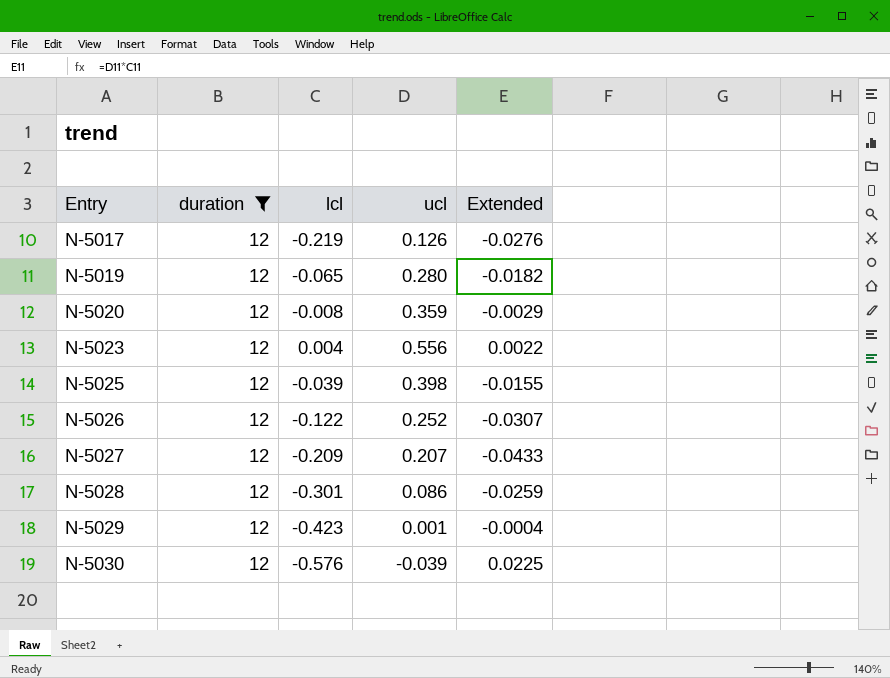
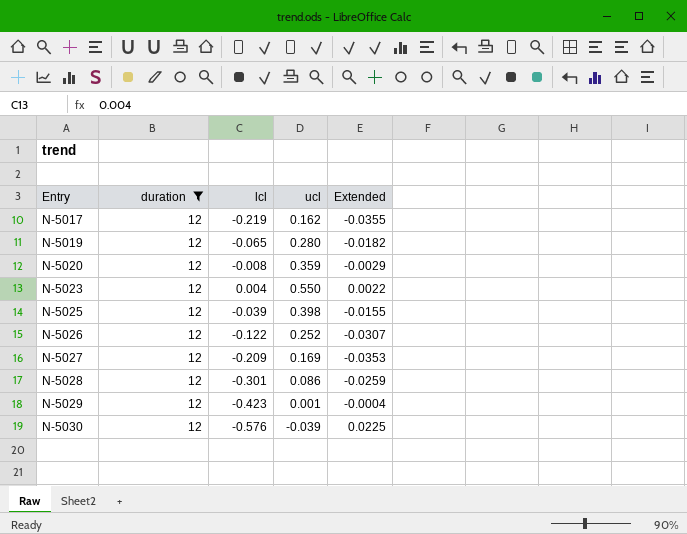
N-5017 | ucl: 0.126 -> 0.162
N-5017 | Extended: -0.0276 -> -0.0355
N-5023 | ucl: 0.556 -> 0.550
N-5027 | ucl: 0.207 -> 0.169
N-5027 | Extended: -0.0433 -> -0.0353

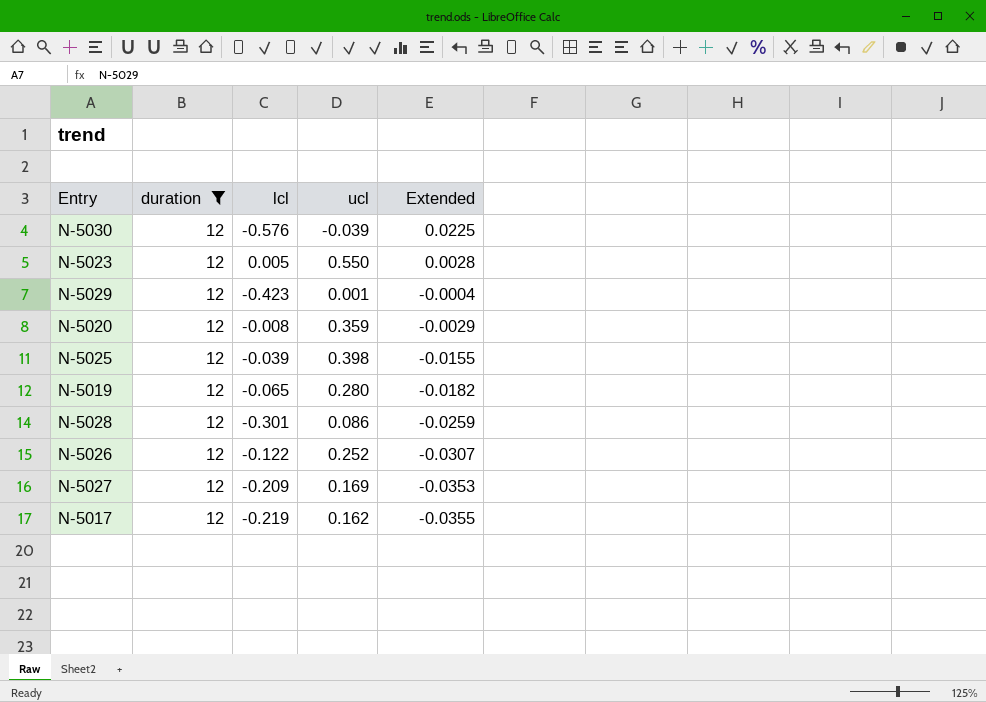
row order: Entry ascending -> Extended descending
N-5023 | lcl: 0.004 -> 0.005
N-5023 | Extended: 0.0022 -> 0.0028

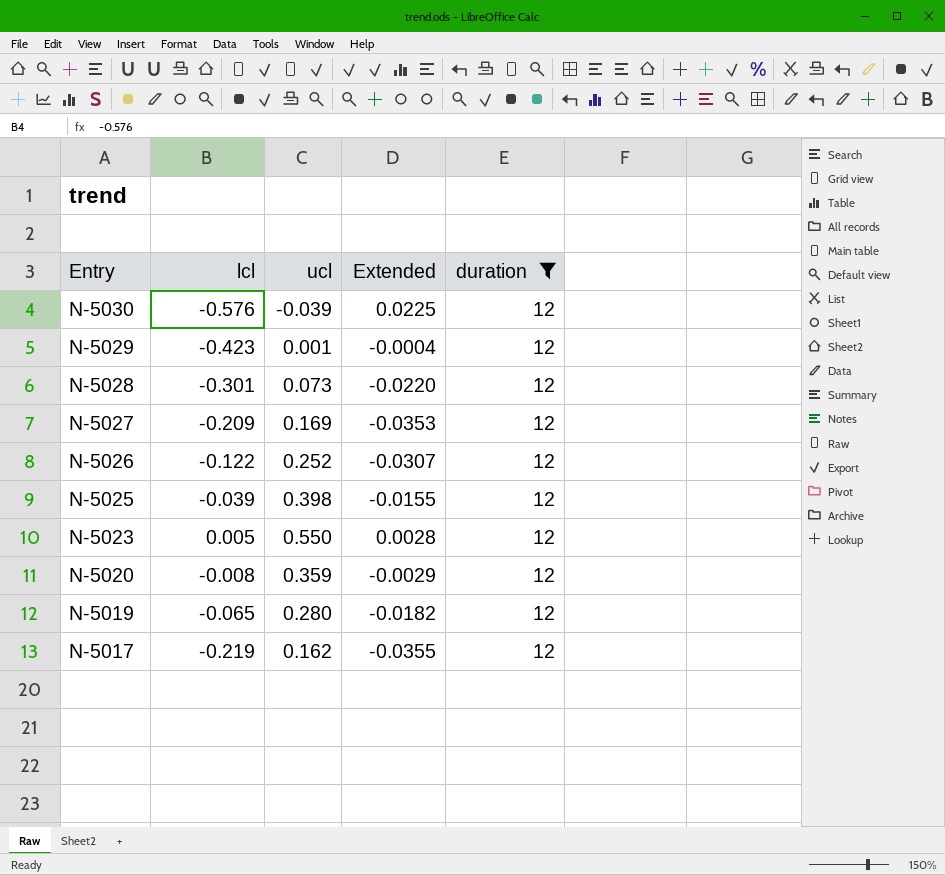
row order: Extended descending -> Entry descending
column duration | position: 2 -> 5
N-5028 | ucl: 0.086 -> 0.073
N-5028 | Extended: -0.0259 -> -0.0220

